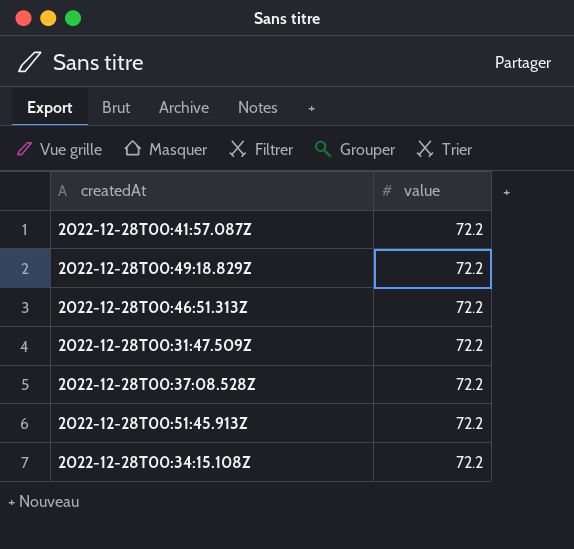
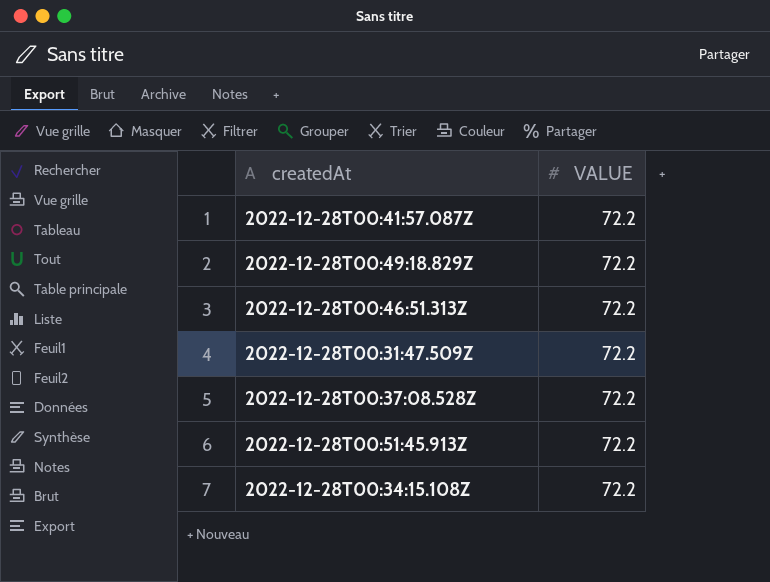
column name: value -> VALUE

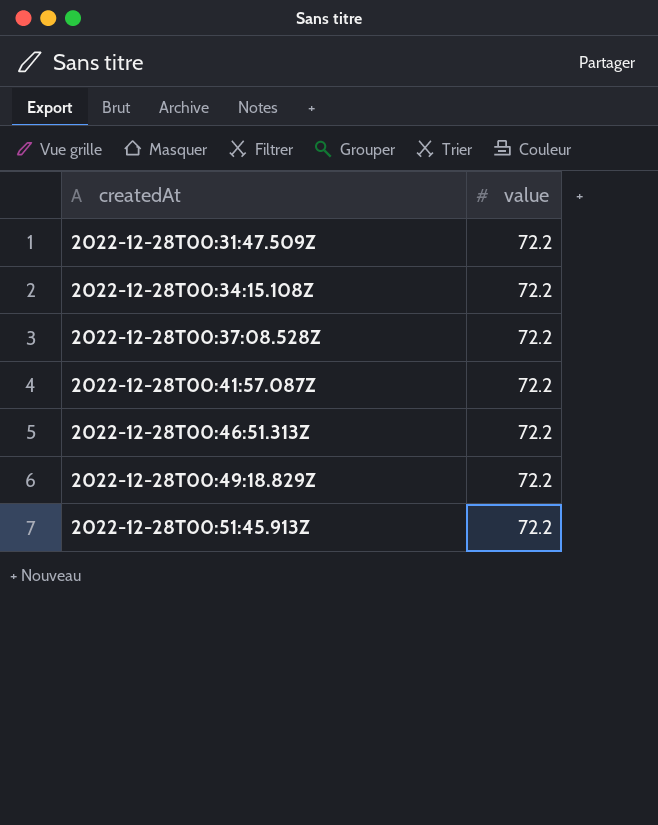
row order: none -> createdAt ascending
column name: VALUE -> value

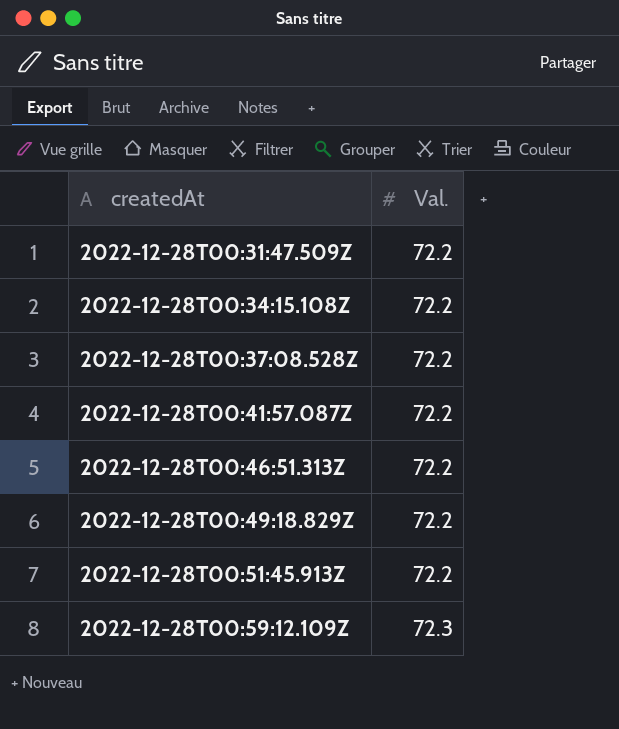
column name: value -> Val.
row 2022-12-28T00:59:12.109Z: none -> 72.3

